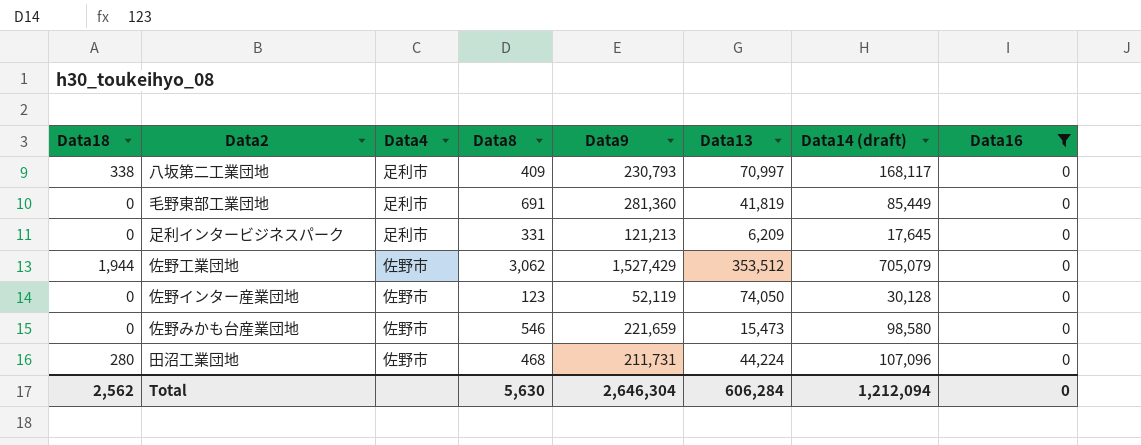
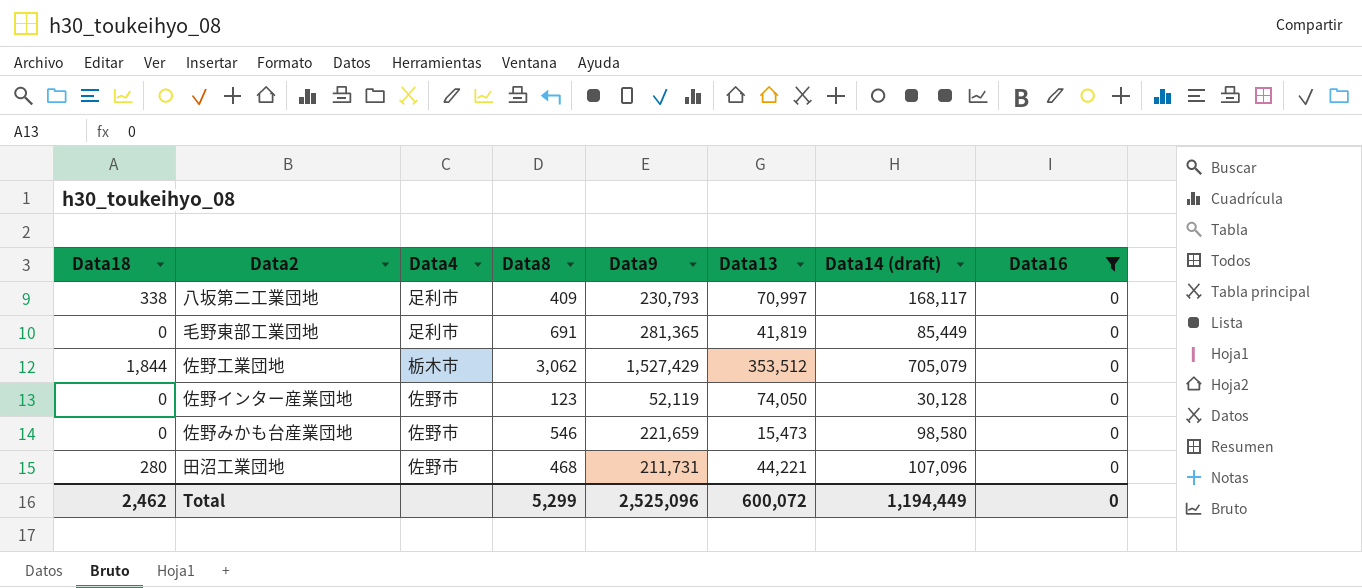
row 足利インタービジネスパーク: 0 | 足利市 | 331 | 121,213 | 6,209 | 17,645 | 0 -> none
毛野東部工業団地 | Data9: 281,360 -> 281,365
佐野工業団地 | Data18: 1,944 -> 1,844
佐野工業団地 | Data4: 佐野市 -> 栃木市
田沼工業団地 | Data13: 44,224 -> 44,221
Total | Data18: 2,562 -> 2,462
Total | Data8: 5,630 -> 5,299
Total | Data9: 2,646,304 -> 2,525,096
Total | Data13: 606,284 -> 600,072
Total | Data14 (draft): 1,212,094 -> 1,194,449

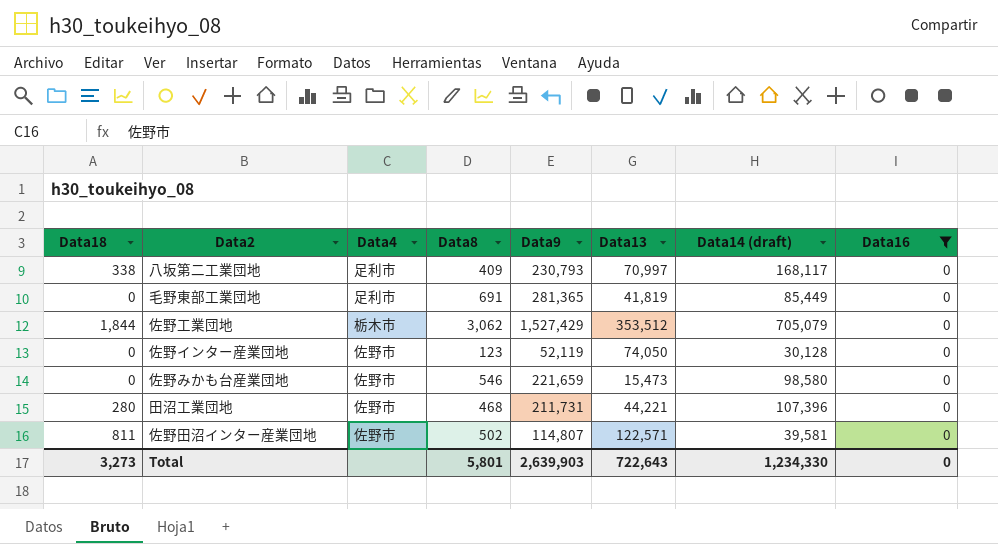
田沼工業団地 | Data14 (draft): 107,096 -> 107,396
row 佐野田沼インター産業団地: none -> 811 | 佐野市 | 502 | 114,807 | 122,571 | 39,581 | 0
Total | Data18: 2,462 -> 3,273
Total | Data8: 5,299 -> 5,801
Total | Data9: 2,525,096 -> 2,639,903
Total | Data13: 600,072 -> 722,643
Total | Data14 (draft): 1,194,449 -> 1,234,330

